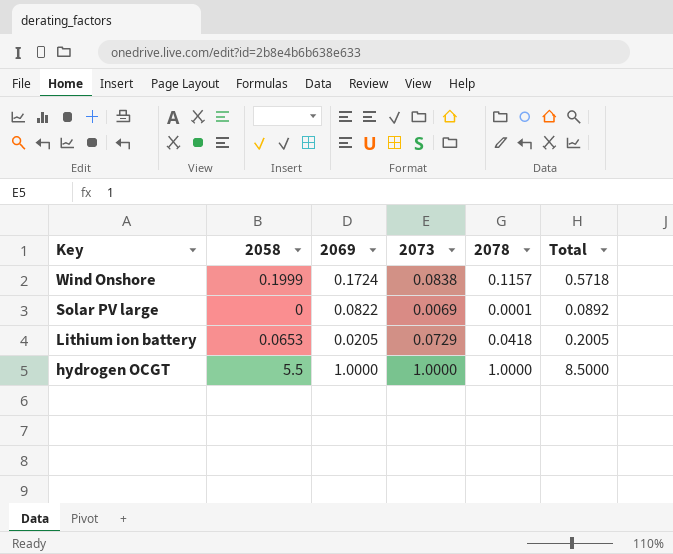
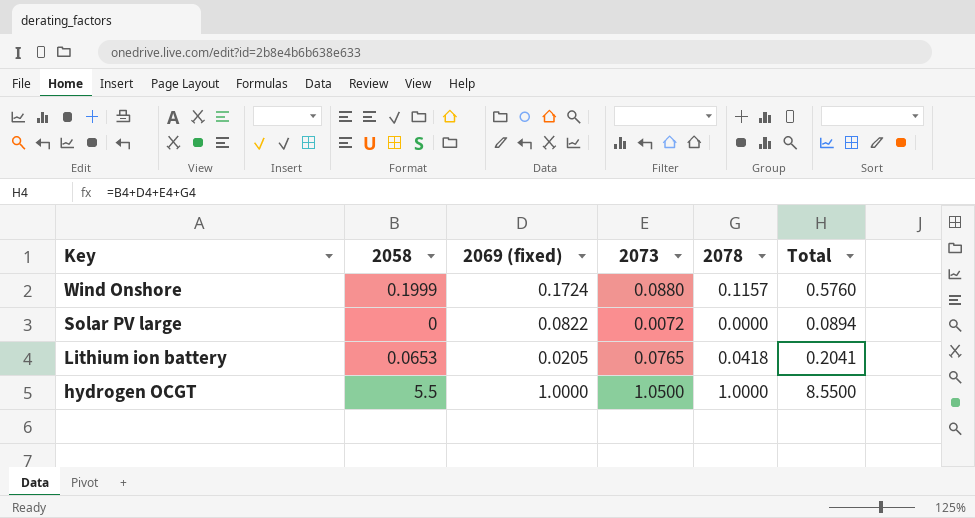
column name: 2069 -> 2069 (fixed)
Wind Onshore | 2073: 0.0838 -> 0.0880
Wind Onshore | Total: 0.5718 -> 0.5760
Solar PV large | 2073: 0.0069 -> 0.0072
Solar PV large | 2078: 0.0001 -> 0.0000
Solar PV large | Total: 0.0892 -> 0.0894
Lithium ion battery | 2073: 0.0729 -> 0.0765
Lithium ion battery | Total: 0.2005 -> 0.2041
hydrogen OCGT | 2073: 1.0000 -> 1.0500
hydrogen OCGT | Total: 8.5000 -> 8.5500

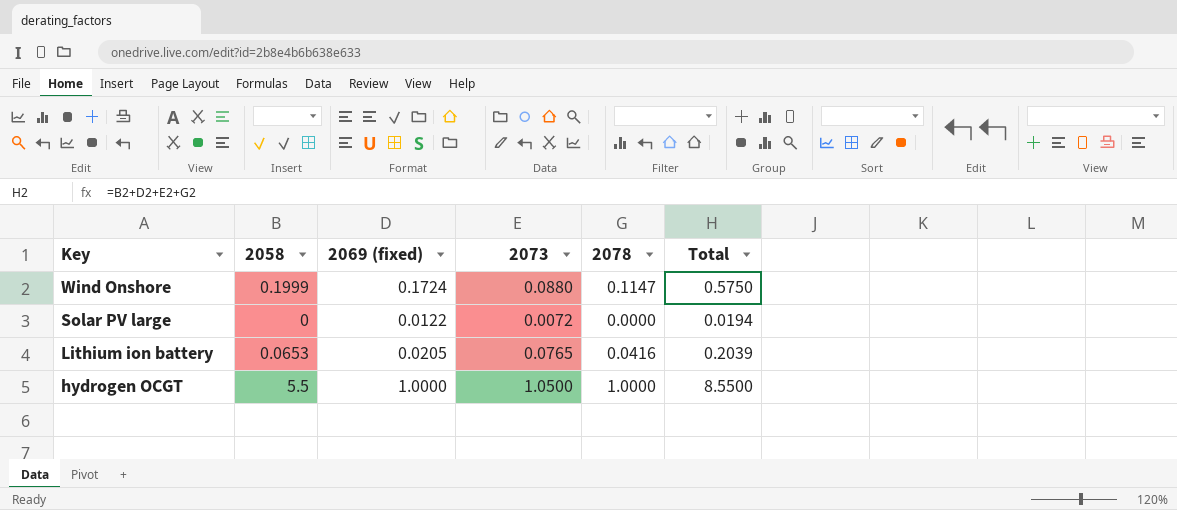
Wind Onshore | 2078: 0.1157 -> 0.1147
Wind Onshore | Total: 0.5760 -> 0.5750
Solar PV large | 2069 (fixed): 0.0822 -> 0.0122
Solar PV large | Total: 0.0894 -> 0.0194
Lithium ion battery | 2078: 0.0418 -> 0.0416
Lithium ion battery | Total: 0.2041 -> 0.2039

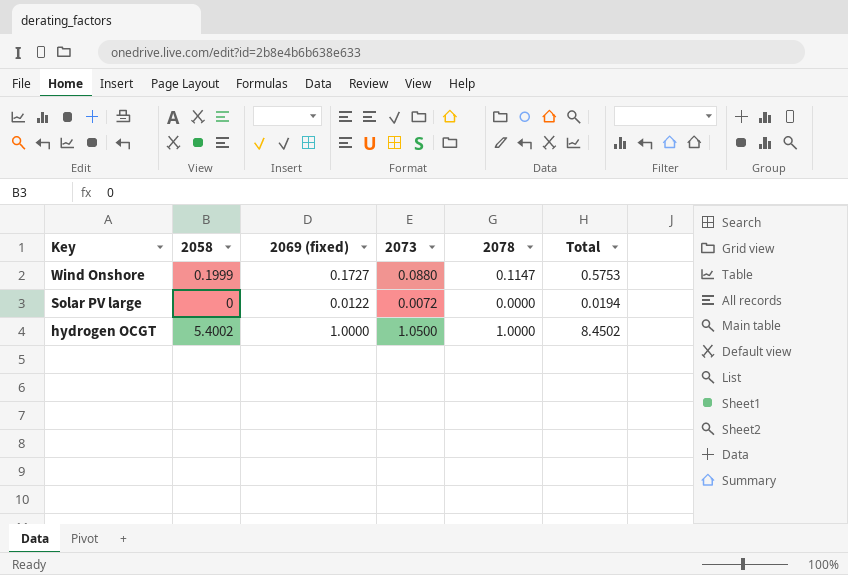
row Lithium ion battery: 0.0653 | 0.0205 | 0.0765 | 0.0416 | 0.2039 -> none
Wind Onshore | 2069 (fixed): 0.1724 -> 0.1727
Wind Onshore | Total: 0.5750 -> 0.5753
hydrogen OCGT | 2058: 5.5 -> 5.4002
hydrogen OCGT | Total: 8.5500 -> 8.4502

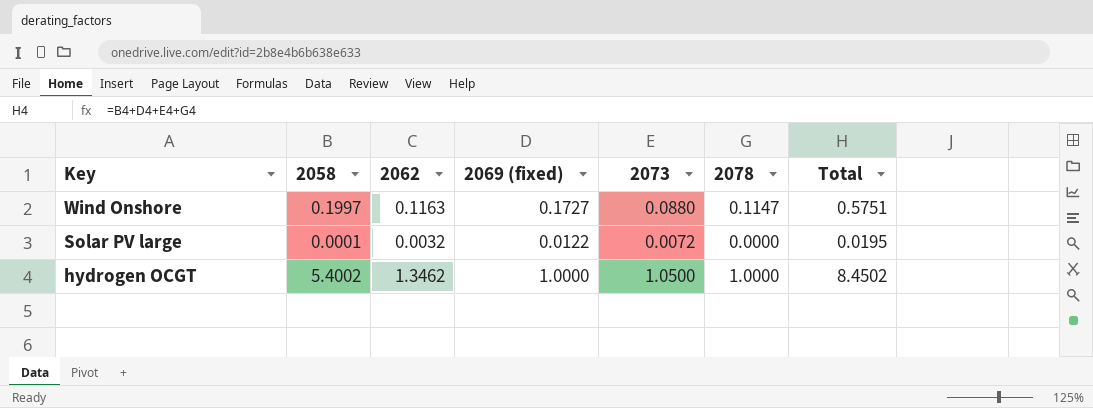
column 2062 | position: none -> 3
Wind Onshore | 2058: 0.1999 -> 0.1997
Wind Onshore | Total: 0.5753 -> 0.5751
Solar PV large | 2058: 0 -> 0.0001
Solar PV large | Total: 0.0194 -> 0.0195

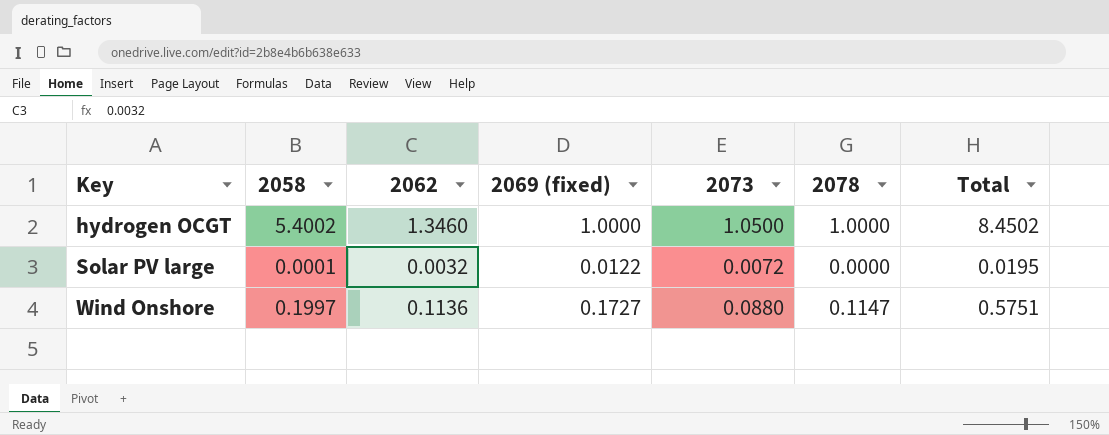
row order: Key descending -> Key ascending
hydrogen OCGT | 2062: 1.3462 -> 1.3460
Wind Onshore | 2062: 0.1163 -> 0.1136

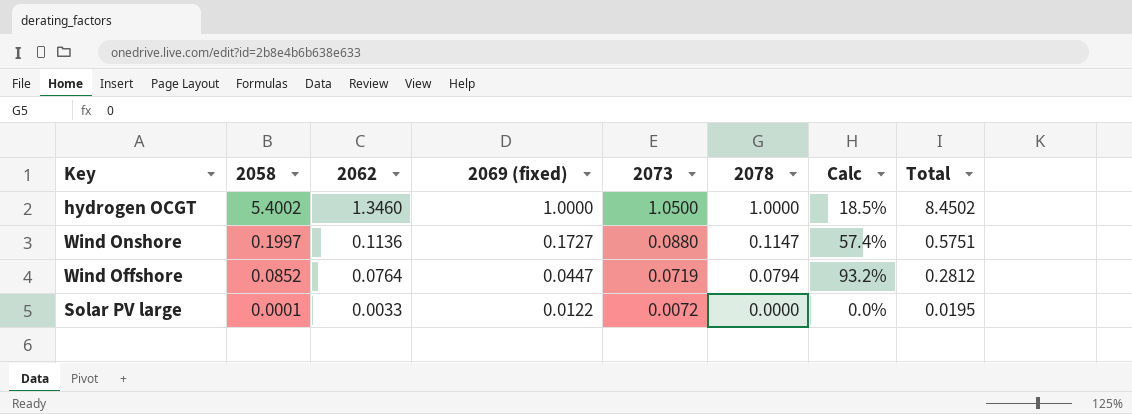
row order: Key ascending -> 2058 descending
column Calc | formula: none -> [2078] / [2058]
row Wind Offshore: none -> 0.0852 | 0.0764 | 0.0447 | 0.0719 | 0.0794 | 93.2% | 0.2812
Solar PV large | 2062: 0.0032 -> 0.0033

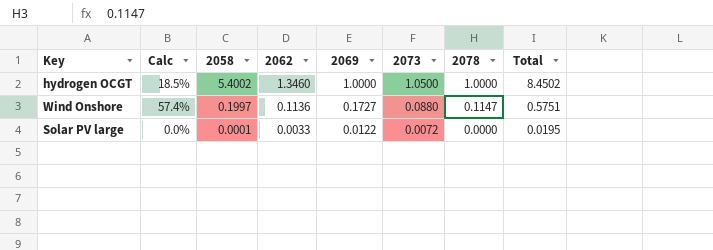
column Calc | position: 7 -> 2
column name: 2069 (fixed) -> 2069
row Wind Offshore: 0.0852 | 0.0764 | 0.0447 | 0.0719 | 0.0794 | 93.2% | 0.2812 -> none

